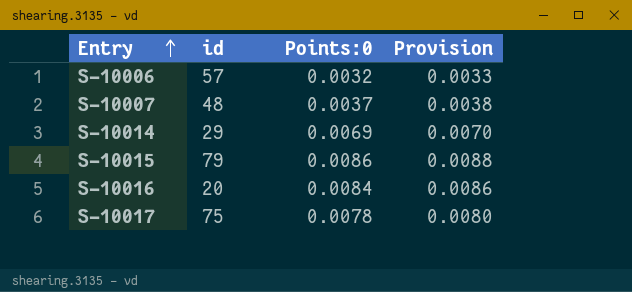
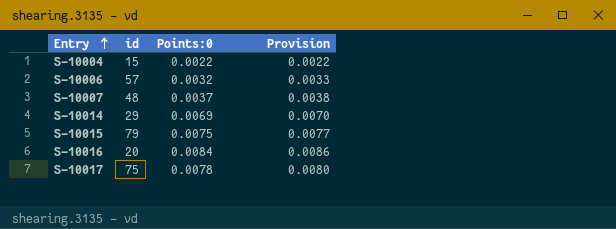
row S-10004: none -> 15 | 0.0022 | 0.0022
S-10015 | Points:0: 0.0086 -> 0.0075
S-10015 | Provision: 0.0088 -> 0.0077

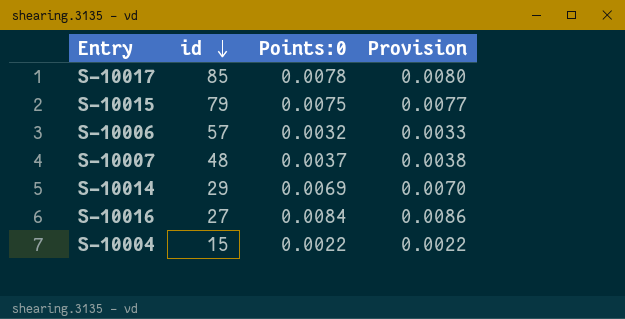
row order: Entry ascending -> id descending
S-10017 | id: 75 -> 85
S-10016 | id: 20 -> 27

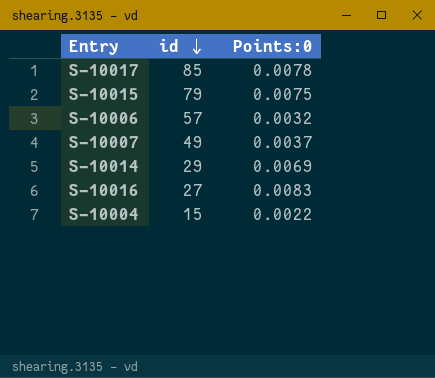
column Provision | formula: [Points:0] * 1.02 -> none
S-10007 | id: 48 -> 49
S-10016 | Points:0: 0.0084 -> 0.0083

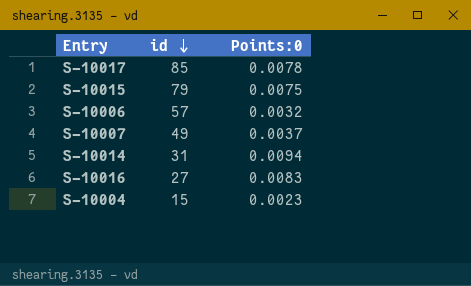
S-10014 | id: 29 -> 31
S-10014 | Points:0: 0.0069 -> 0.0094
S-10004 | Points:0: 0.0022 -> 0.0023

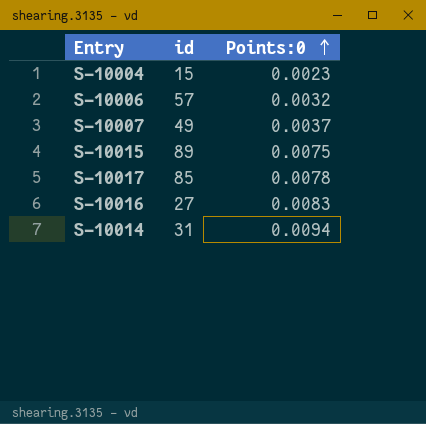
row order: id descending -> Points:0 ascending
S-10015 | id: 79 -> 89

